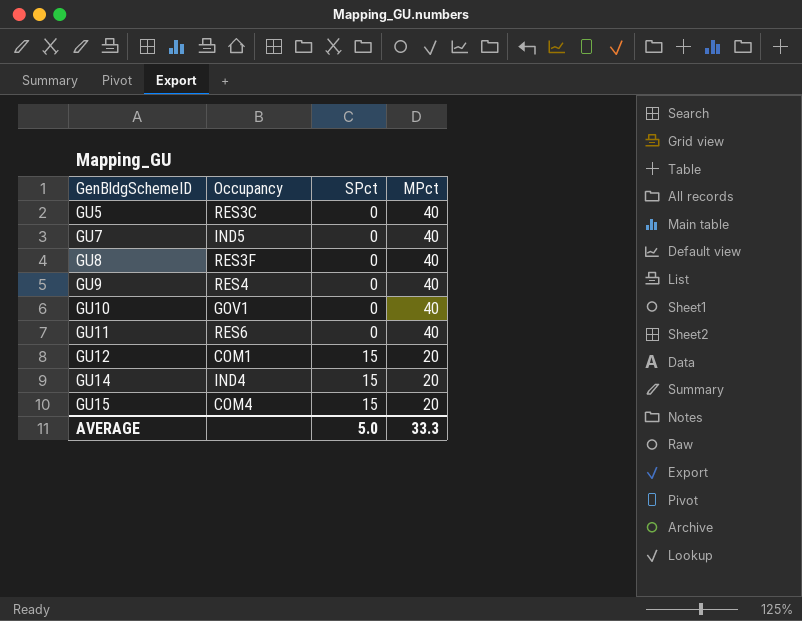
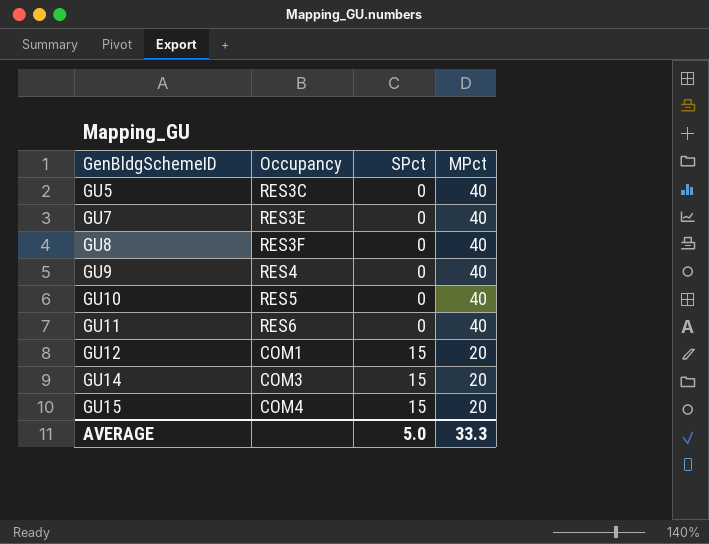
GU7 | Occupancy: IND5 -> RES3E
GU10 | Occupancy: GOV1 -> RES5
GU14 | Occupancy: IND4 -> COM3

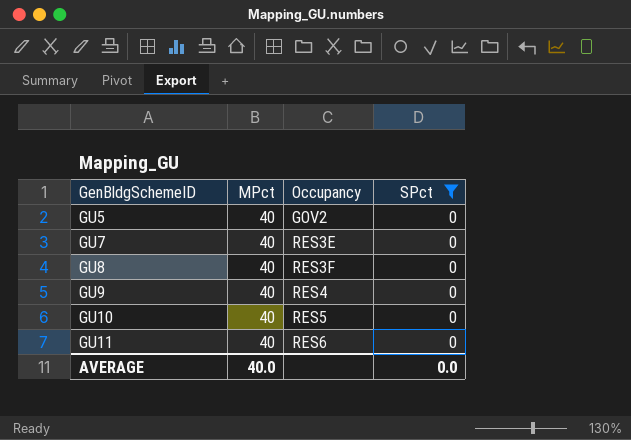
filter: none -> SPct = 0
column MPct | position: 4 -> 2
GU5 | Occupancy: RES3C -> GOV2
AVERAGE | MPct: 33.3 -> 40.0
AVERAGE | SPct: 5.0 -> 0.0

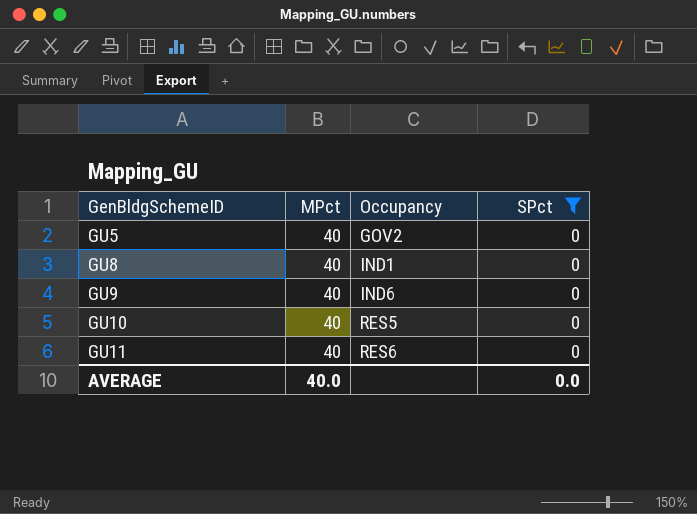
row GU7: 40 | RES3E | 0 -> none
GU8 | Occupancy: RES3F -> IND1
GU9 | Occupancy: RES4 -> IND6

